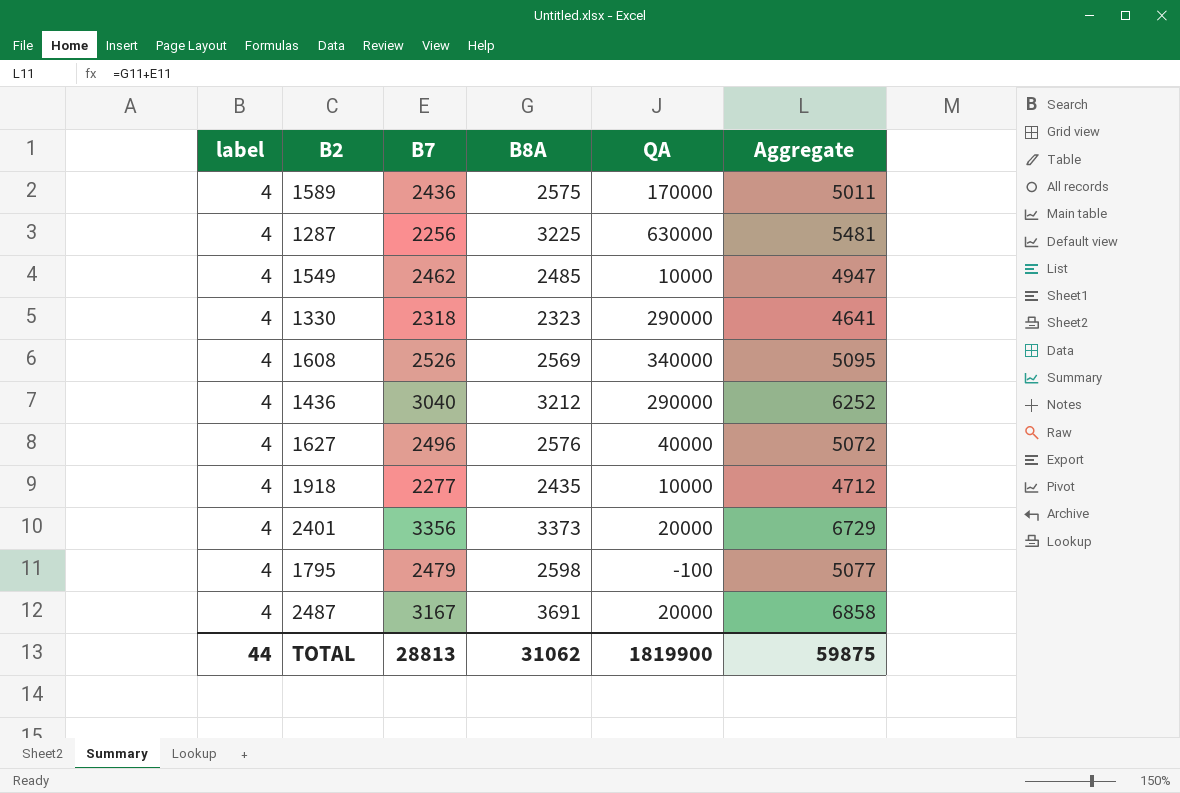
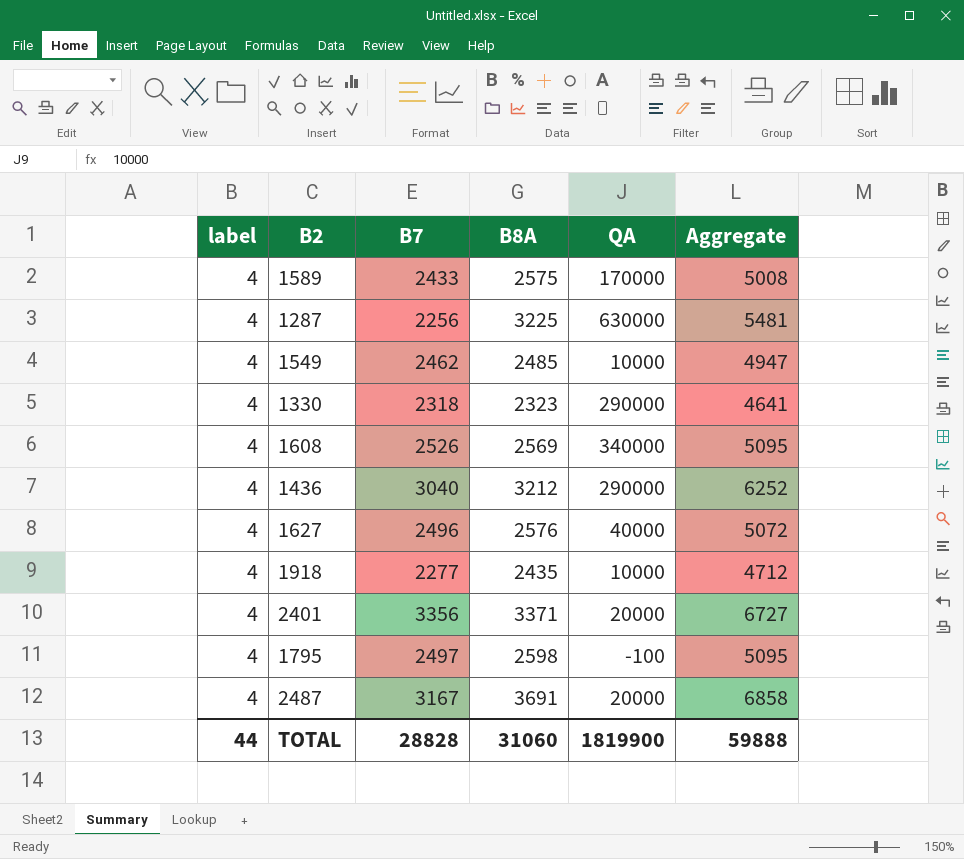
1589 | B7: 2436 -> 2433
1589 | Aggregate: 5011 -> 5008
2401 | B8A: 3373 -> 3371
2401 | Aggregate: 6729 -> 6727
1795 | B7: 2479 -> 2497
1795 | Aggregate: 5077 -> 5095
TOTAL | B7: 28813 -> 28828
TOTAL | B8A: 31062 -> 31060
TOTAL | Aggregate: 59875 -> 59888

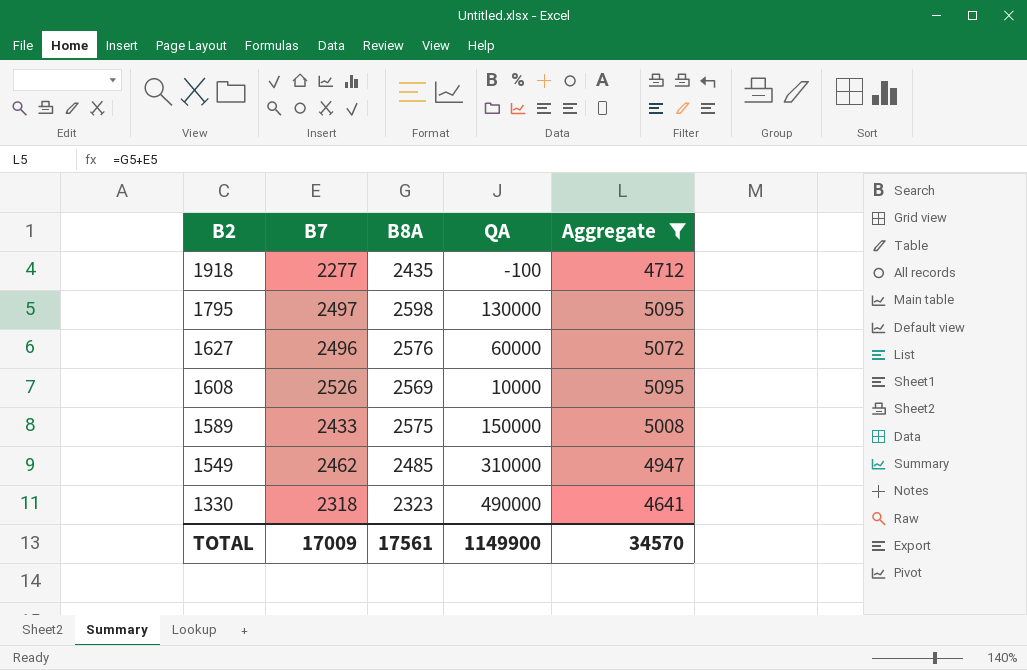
filter: none -> Aggregate <= 5095
row order: none -> B2 descending
column label | position: 1 -> none
1918 | QA: 10000 -> -100
1795 | QA: -100 -> 130000
1627 | QA: 40000 -> 60000
1608 | QA: 340000 -> 10000
1589 | QA: 170000 -> 150000
1549 | QA: 10000 -> 310000
1330 | QA: 290000 -> 490000
TOTAL | B7: 28828 -> 17009
TOTAL | B8A: 31060 -> 17561
TOTAL | QA: 1819900 -> 1149900
TOTAL | Aggregate: 59888 -> 34570

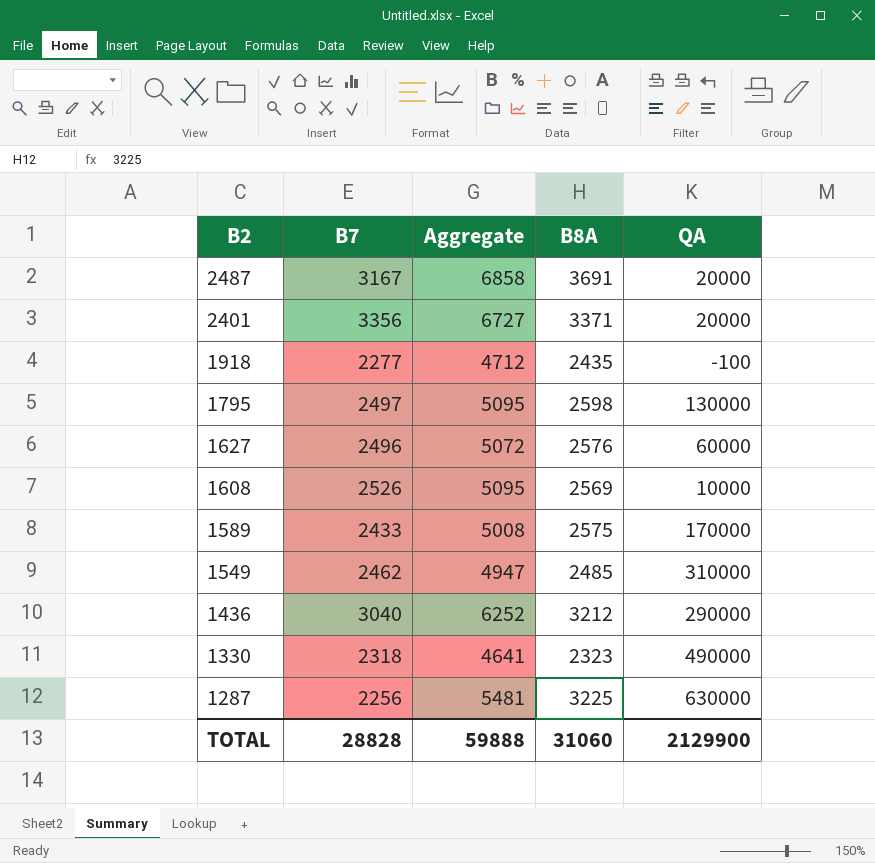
filter: Aggregate <= 5095 -> none
column Aggregate | position: 5 -> 3
1589 | QA: 150000 -> 170000
TOTAL | B7: 17009 -> 28828
TOTAL | Aggregate: 34570 -> 59888
TOTAL | B8A: 17561 -> 31060
TOTAL | QA: 1149900 -> 2129900

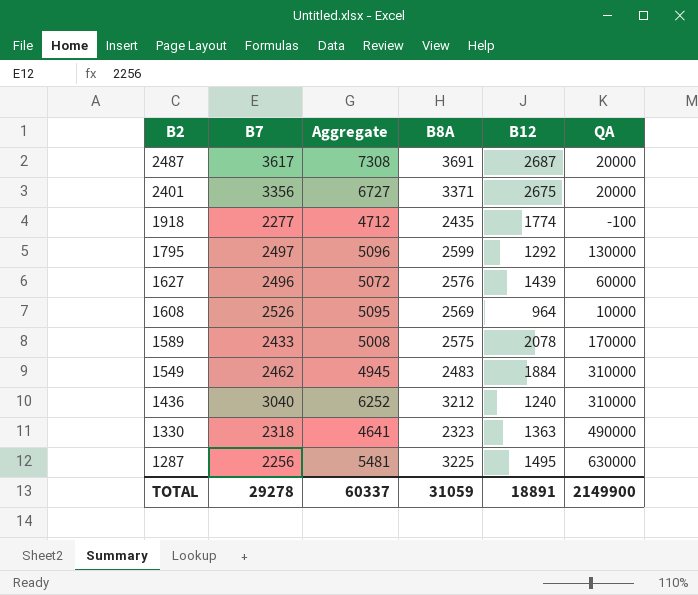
column B12 | position: none -> 5
2487 | B7: 3167 -> 3617
2487 | Aggregate: 6858 -> 7308
1795 | Aggregate: 5095 -> 5096
1795 | B8A: 2598 -> 2599
1549 | Aggregate: 4947 -> 4945
1549 | B8A: 2485 -> 2483
1436 | QA: 290000 -> 310000
TOTAL | B7: 28828 -> 29278
TOTAL | Aggregate: 59888 -> 60337
TOTAL | B8A: 31060 -> 31059
TOTAL | QA: 2129900 -> 2149900

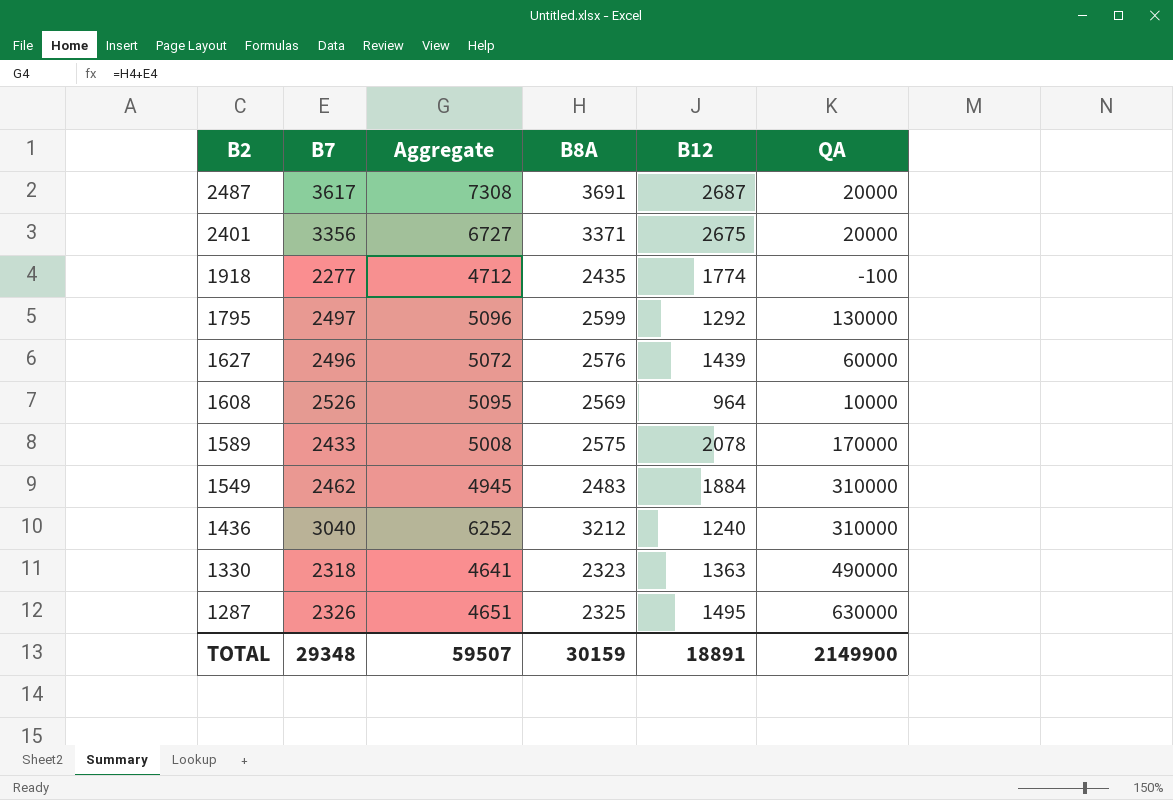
1287 | B7: 2256 -> 2326
1287 | Aggregate: 5481 -> 4651
1287 | B8A: 3225 -> 2325
TOTAL | B7: 29278 -> 29348
TOTAL | Aggregate: 60337 -> 59507
TOTAL | B8A: 31059 -> 30159

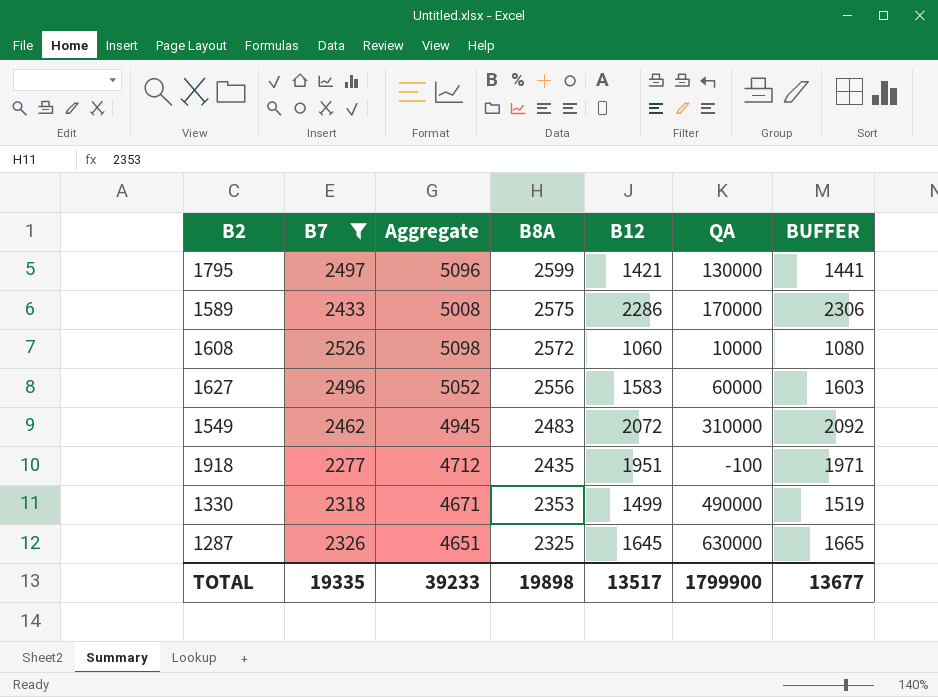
filter: none -> B7 <= 2526
row order: B2 descending -> B8A descending
column BUFFER | formula: none -> [B12] + 20
1795 | B12: 1292 -> 1421
1589 | B12: 2078 -> 2286
1608 | Aggregate: 5095 -> 5098
1608 | B8A: 2569 -> 2572
1608 | B12: 964 -> 1060
1627 | Aggregate: 5072 -> 5052
1627 | B8A: 2576 -> 2556
1627 | B12: 1439 -> 1583
1549 | B12: 1884 -> 2072
1918 | B12: 1774 -> 1951
1330 | Aggregate: 4641 -> 4671
1330 | B8A: 2323 -> 2353
1330 | B12: 1363 -> 1499
1287 | B12: 1495 -> 1645
TOTAL | B7: 29348 -> 19335
TOTAL | Aggregate: 59507 -> 39233
TOTAL | B8A: 30159 -> 19898
TOTAL | B12: 18891 -> 13517
TOTAL | QA: 2149900 -> 1799900

